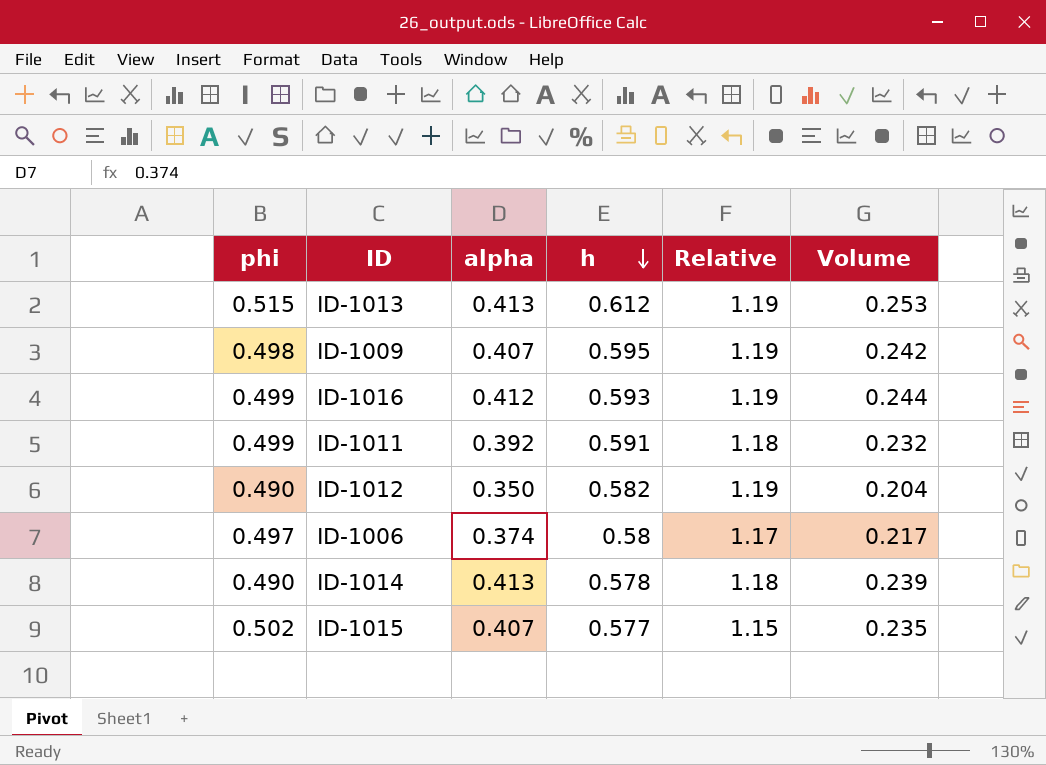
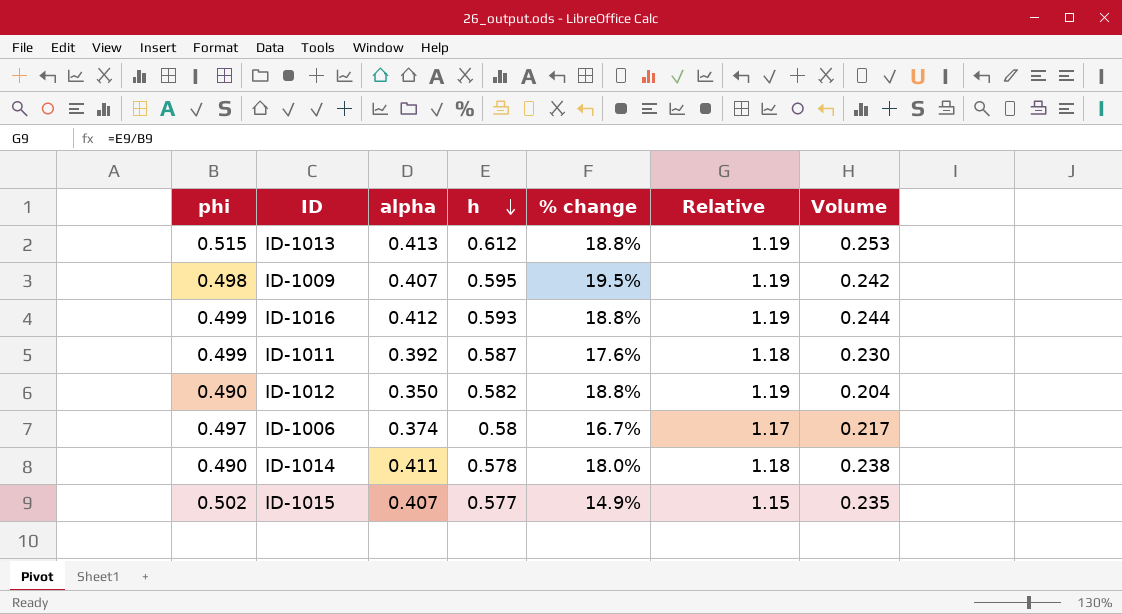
column % change | formula: none -> ([h] - [phi]) / [phi]
ID-1011 | h: 0.591 -> 0.587
ID-1011 | Volume: 0.232 -> 0.230
ID-1014 | alpha: 0.413 -> 0.411
ID-1014 | Volume: 0.239 -> 0.238

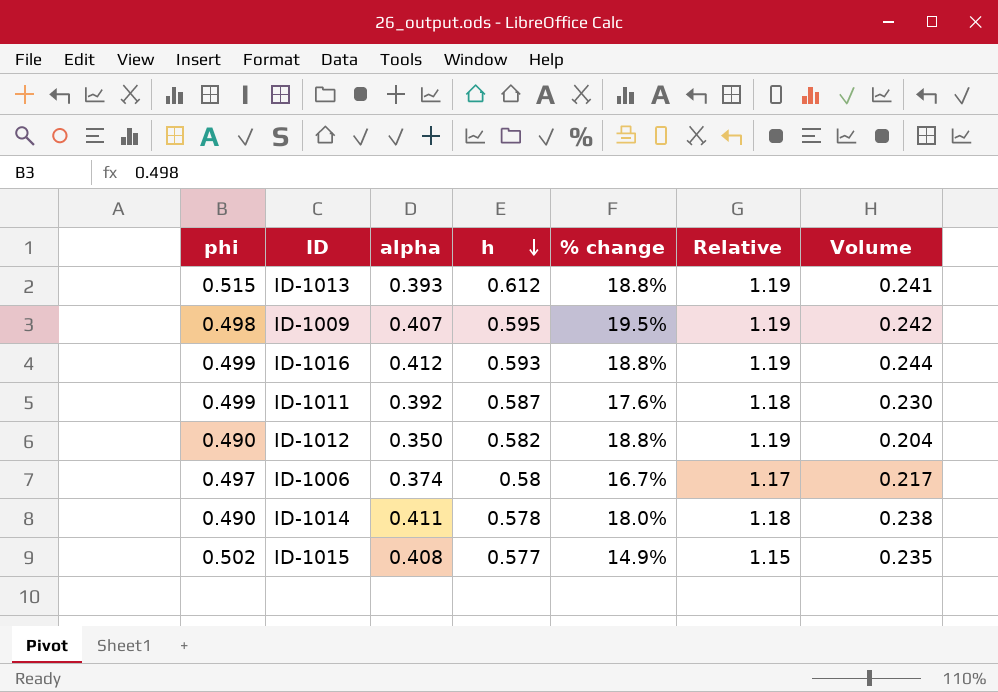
ID-1013 | alpha: 0.413 -> 0.393
ID-1013 | Volume: 0.253 -> 0.241
ID-1015 | alpha: 0.407 -> 0.408

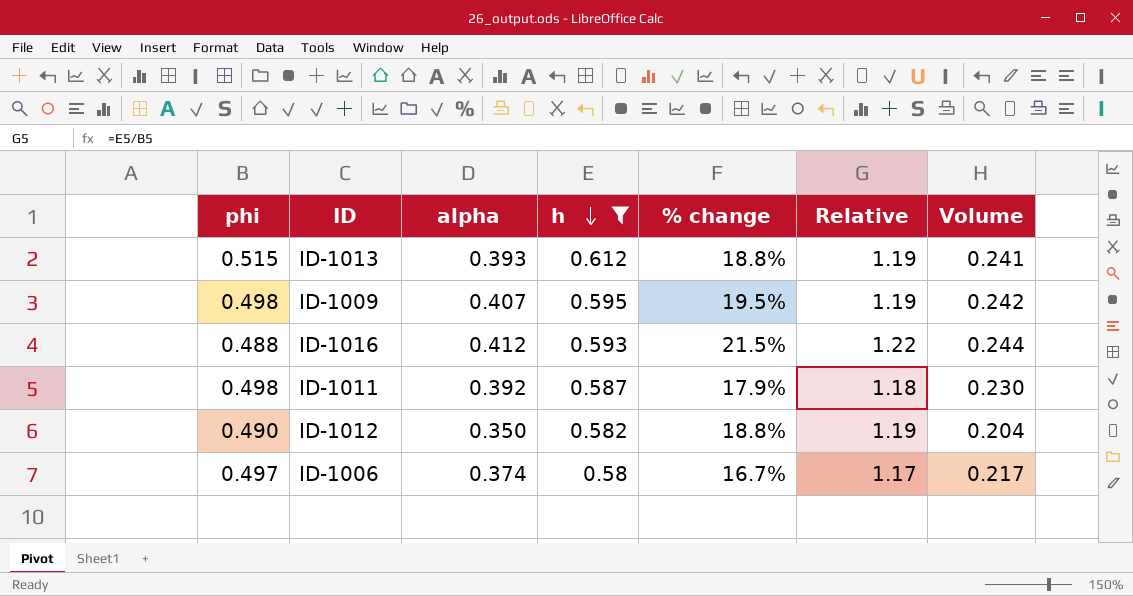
filter: none -> h >= 0.58
ID-1016 | phi: 0.499 -> 0.488
ID-1016 | % change: 18.8% -> 21.5%
ID-1016 | Relative: 1.19 -> 1.22
ID-1011 | phi: 0.499 -> 0.498
ID-1011 | % change: 17.6% -> 17.9%

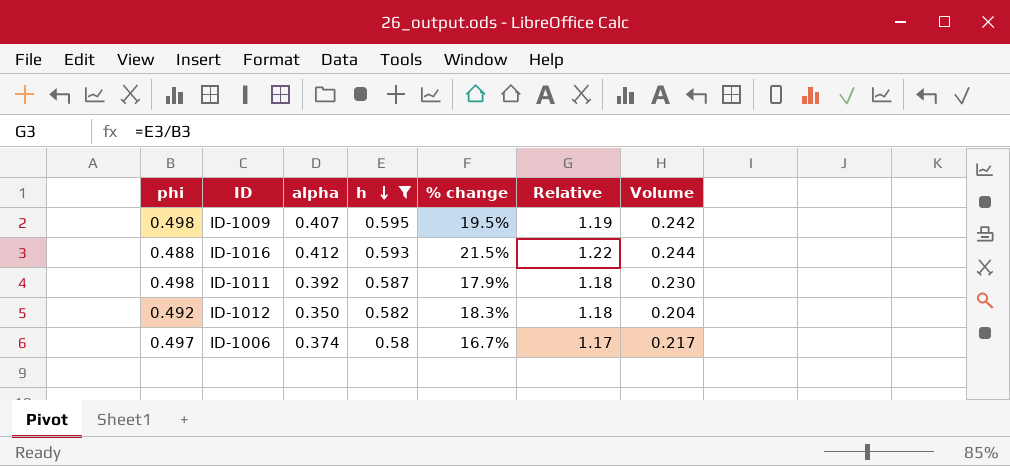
row ID-1013: 0.515 | 0.393 | 0.612 | 18.8% | 1.19 | 0.241 -> none
ID-1012 | phi: 0.490 -> 0.492
ID-1012 | % change: 18.8% -> 18.3%
ID-1012 | Relative: 1.19 -> 1.18

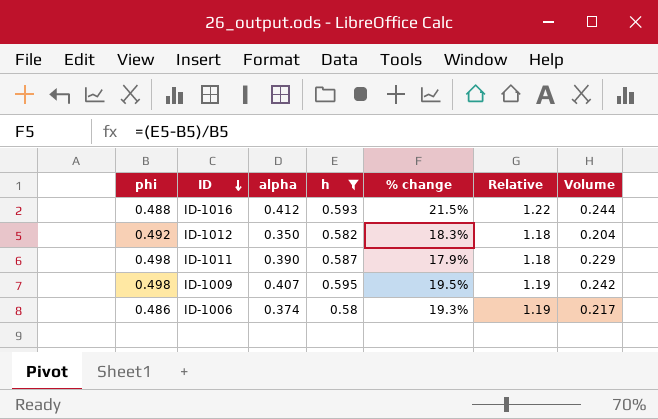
row order: h descending -> ID descending
ID-1011 | alpha: 0.392 -> 0.390
ID-1011 | Volume: 0.230 -> 0.229
ID-1006 | phi: 0.497 -> 0.486
ID-1006 | % change: 16.7% -> 19.3%
ID-1006 | Relative: 1.17 -> 1.19

